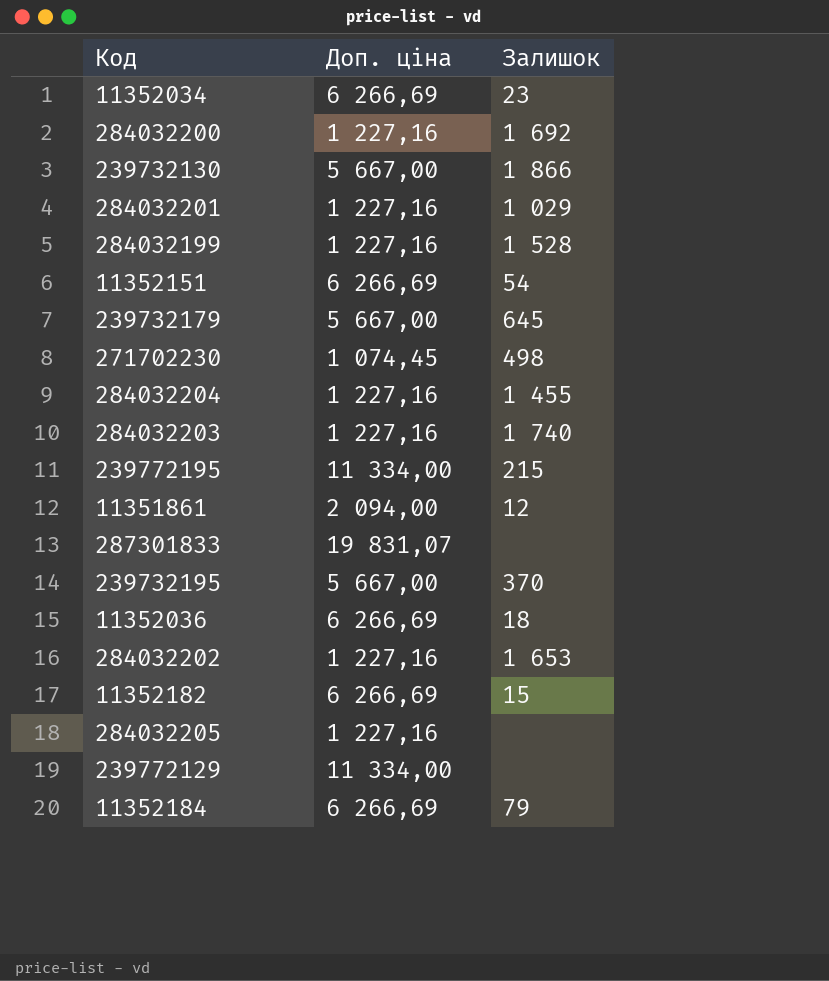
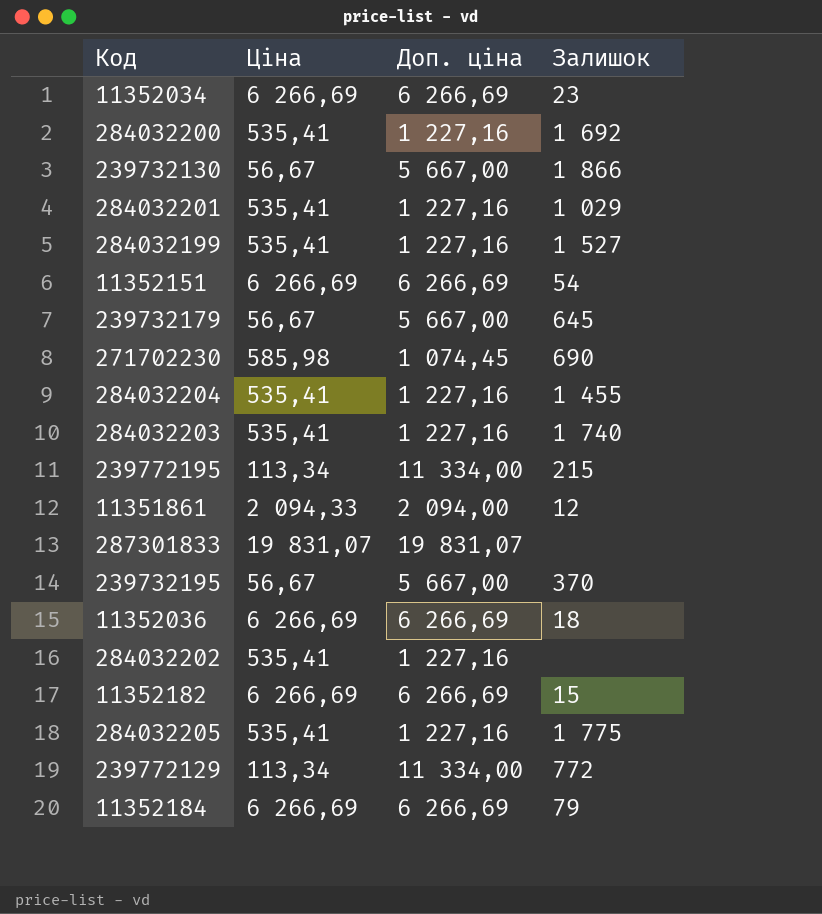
column Ціна | position: none -> 2
284032199 | Залишок: 1 528 -> 1 527
271702230 | Залишок: 498 -> 690
284032202 | Залишок: 1 653 -> none
284032205 | Залишок: none -> 1 775
239772129 | Залишок: none -> 772

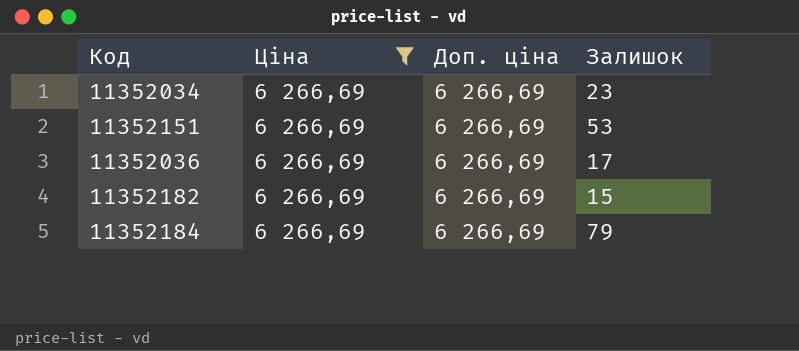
filter: none -> Ціна = 6 266,69
11352151 | Залишок: 54 -> 53
11352036 | Залишок: 18 -> 17

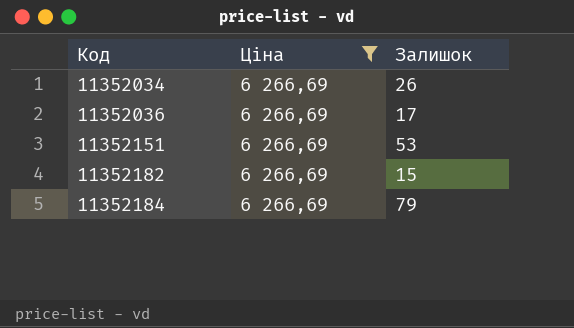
row order: none -> Код ascending
column Доп. ціна | position: 3 -> none
11352034 | Залишок: 23 -> 26

